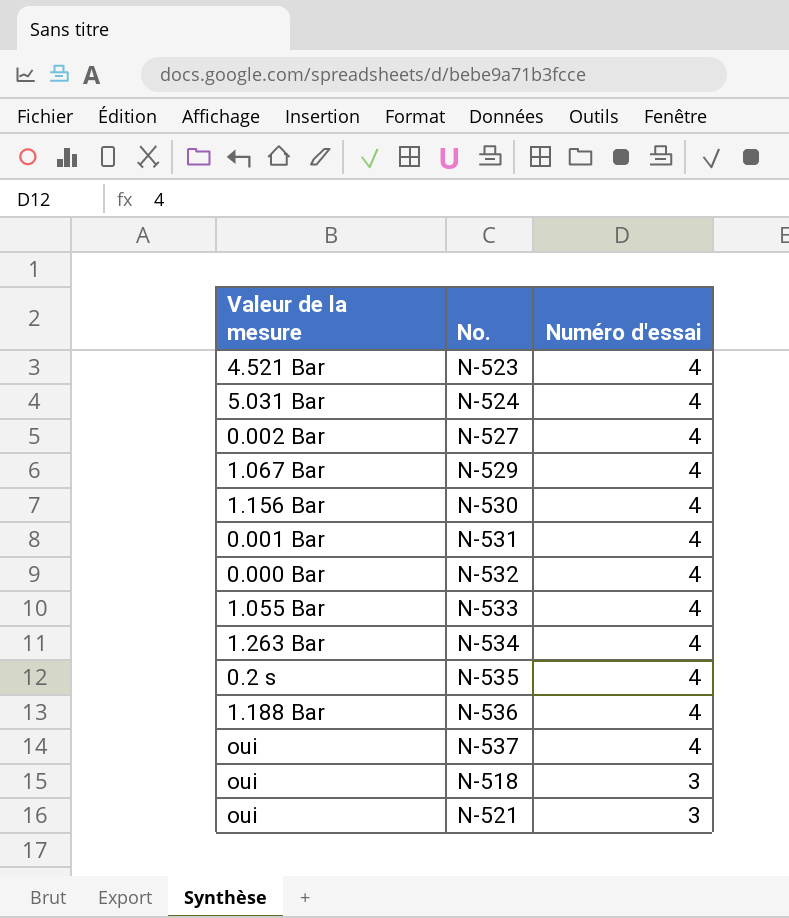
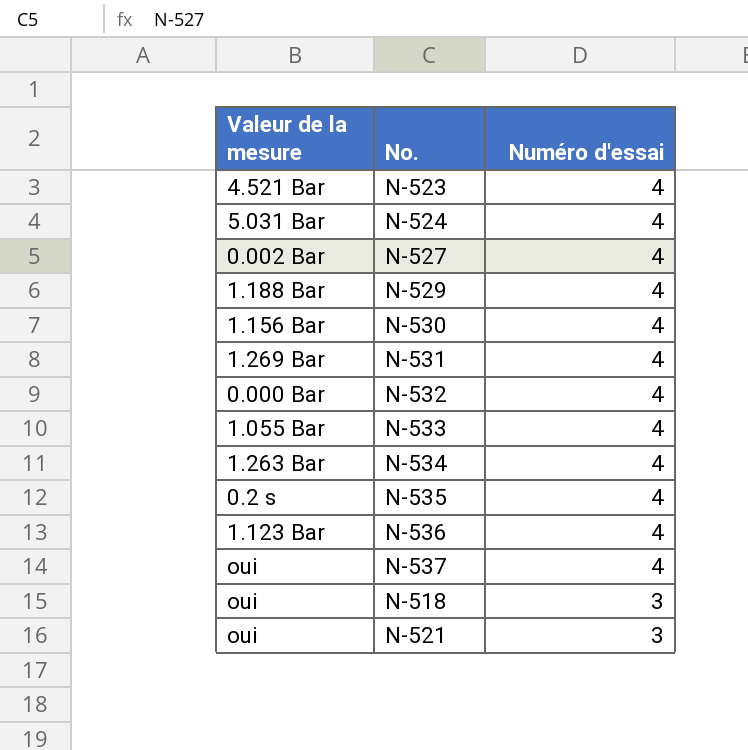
N-529 | Valeur de la mesure: 1.067 Bar -> 1.188 Bar
N-531 | Valeur de la mesure: 0.001 Bar -> 1.269 Bar
N-536 | Valeur de la mesure: 1.188 Bar -> 1.123 Bar

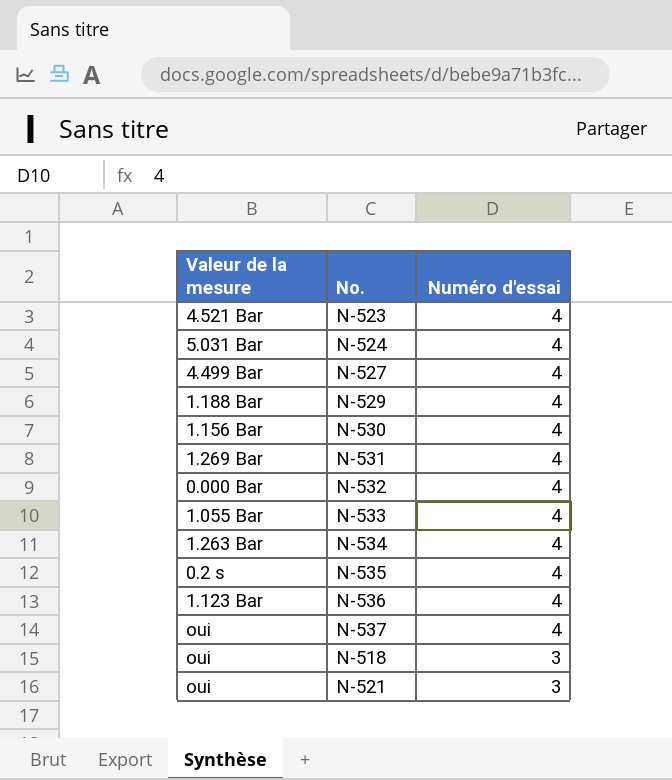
N-527 | Valeur de la mesure: 0.002 Bar -> 4.499 Bar

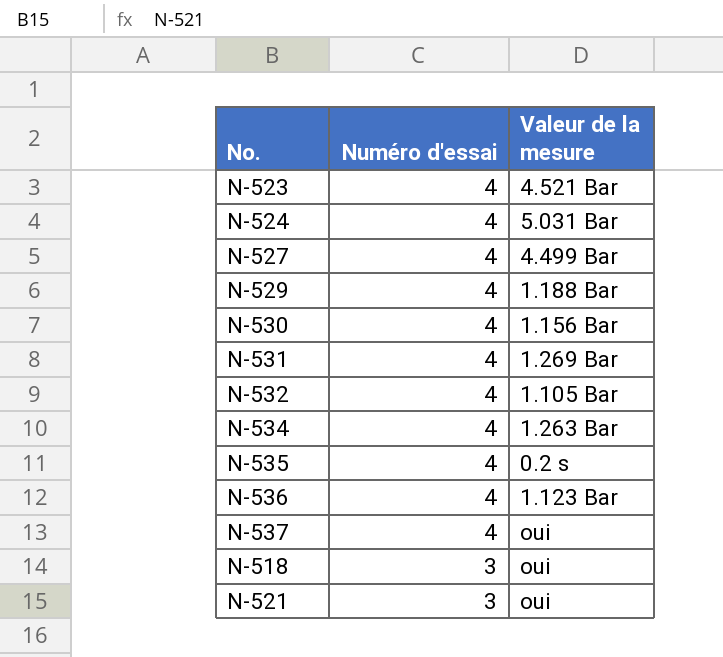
column Valeur de la mesure | position: 1 -> 3
row N-533: 1.055 Bar | 4 -> none
N-532 | Valeur de la mesure: 0.000 Bar -> 1.105 Bar

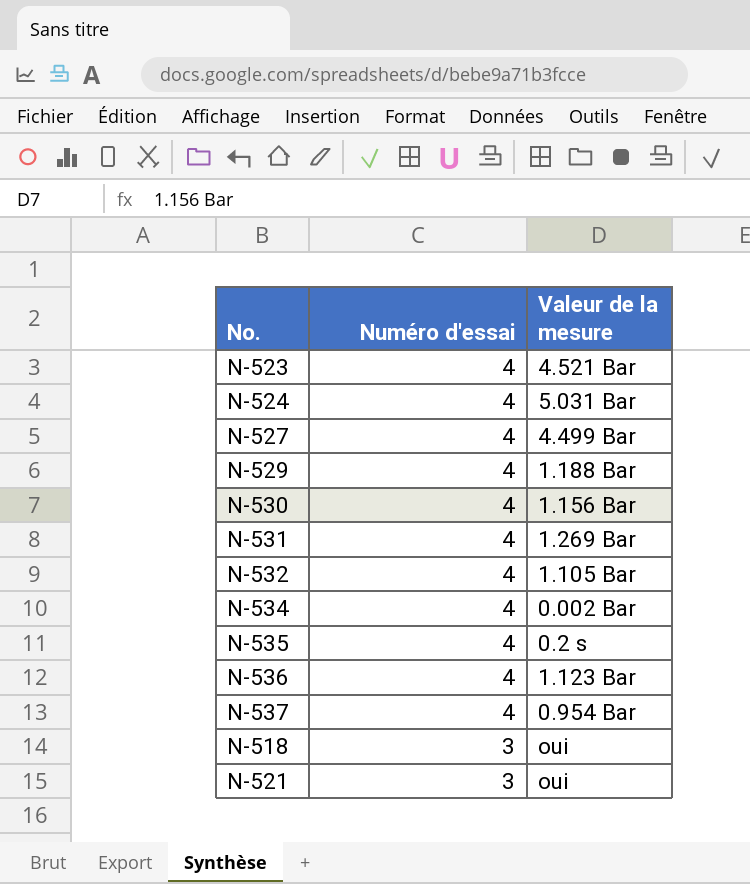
N-534 | Valeur de la mesure: 1.263 Bar -> 0.002 Bar
N-537 | Valeur de la mesure: oui -> 0.954 Bar

